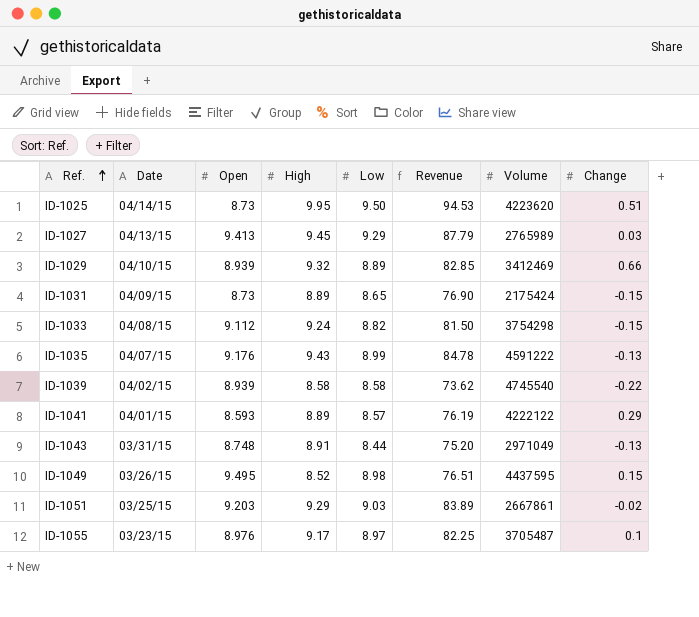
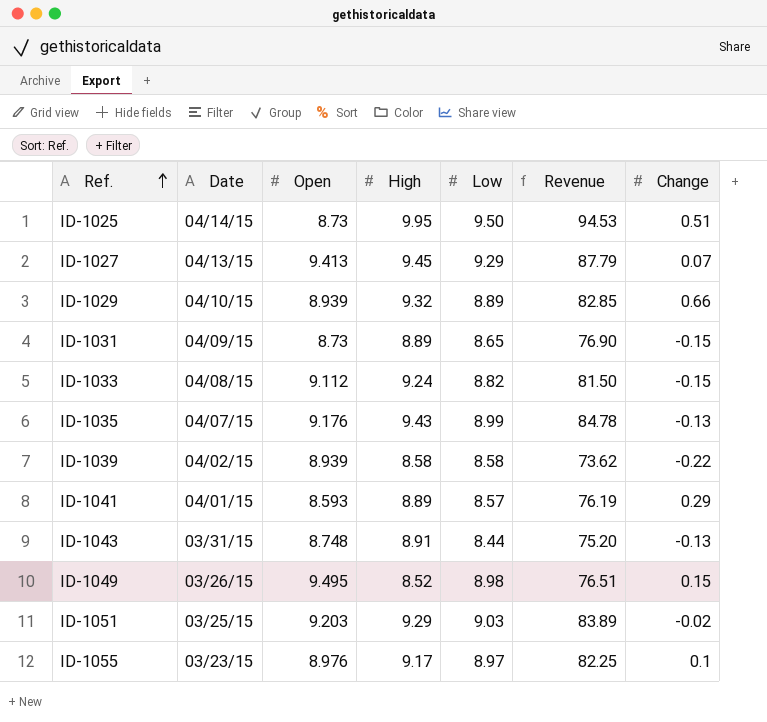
column Volume | position: 7 -> none
ID-1027 | Change: 0.03 -> 0.07

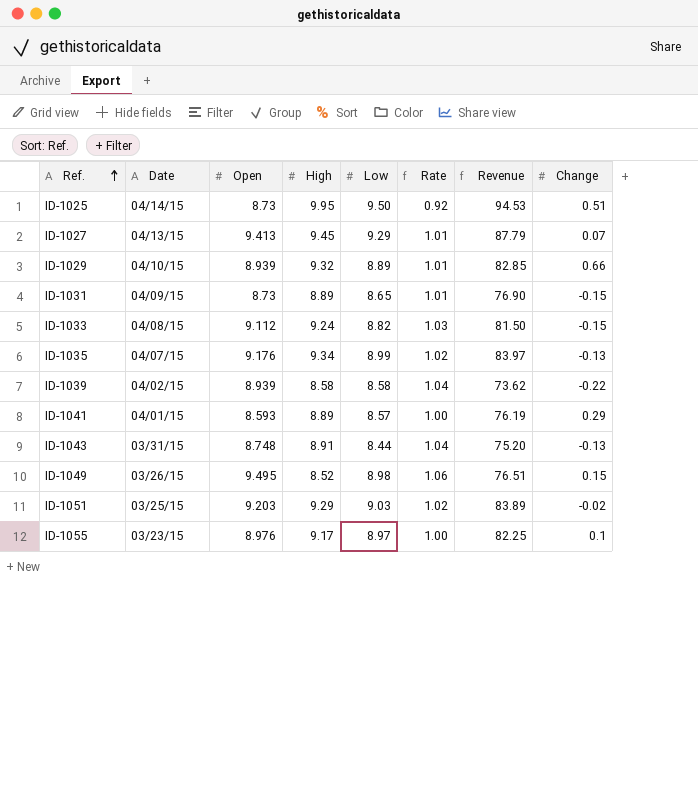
column Rate | formula: none -> [Open] / [Low]
ID-1035 | High: 9.43 -> 9.34
ID-1035 | Revenue: 84.78 -> 83.97

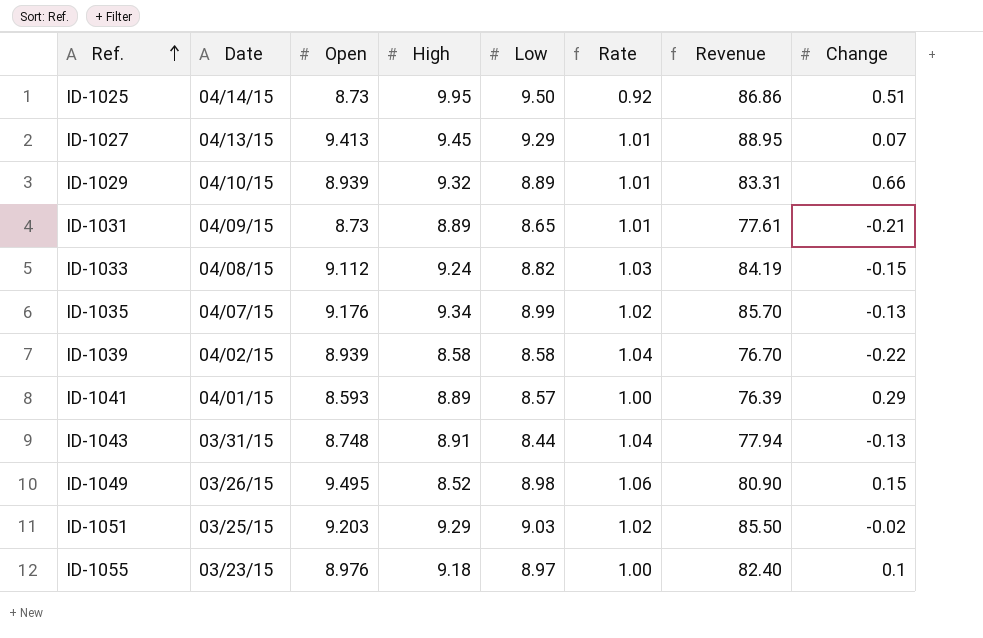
column Revenue | formula: [High] * [Low] -> [Open] * [High]
ID-1031 | Change: -0.15 -> -0.21
ID-1055 | High: 9.17 -> 9.18

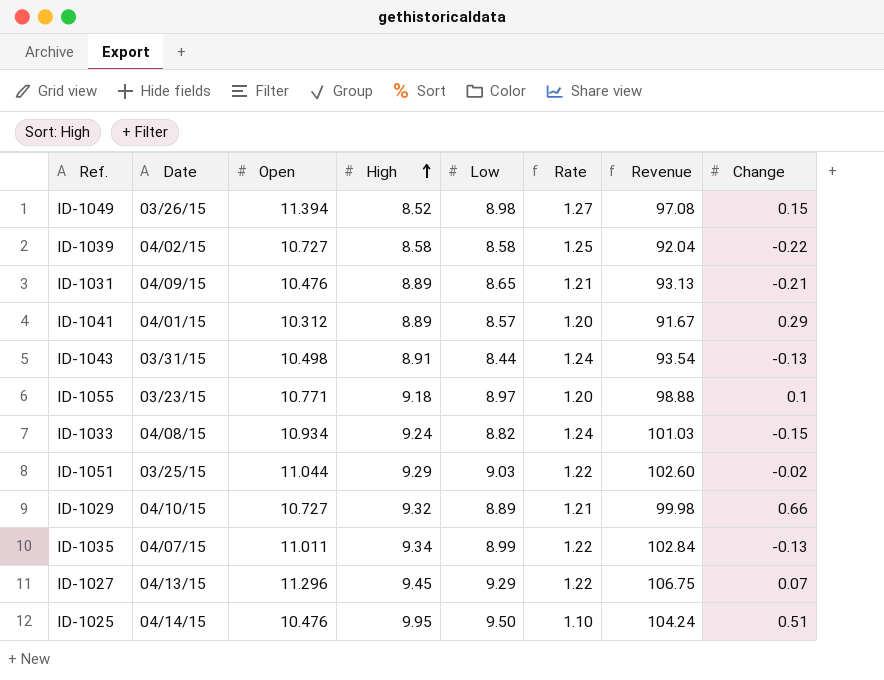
row order: Ref. ascending -> High ascending
ID-1049 | Open: 9.495 -> 11.394
ID-1049 | Rate: 1.06 -> 1.27
ID-1049 | Revenue: 80.90 -> 97.08
ID-1039 | Open: 8.939 -> 10.727
ID-1039 | Rate: 1.04 -> 1.25
ID-1039 | Revenue: 76.70 -> 92.04
ID-1031 | Open: 8.73 -> 10.476
ID-1031 | Rate: 1.01 -> 1.21
ID-1031 | Revenue: 77.61 -> 93.13
ID-1041 | Open: 8.593 -> 10.312
ID-1041 | Rate: 1.00 -> 1.20
ID-1041 | Revenue: 76.39 -> 91.67
ID-1043 | Open: 8.748 -> 10.498
ID-1043 | Rate: 1.04 -> 1.24
ID-1043 | Revenue: 77.94 -> 93.54
ID-1055 | Open: 8.976 -> 10.771
ID-1055 | Rate: 1.00 -> 1.20
ID-1055 | Revenue: 82.40 -> 98.88
ID-1033 | Open: 9.112 -> 10.934
ID-1033 | Rate: 1.03 -> 1.24
ID-1033 | Revenue: 84.19 -> 101.03
ID-1051 | Open: 9.203 -> 11.044
ID-1051 | Rate: 1.02 -> 1.22
ID-1051 | Revenue: 85.50 -> 102.60
ID-1029 | Open: 8.939 -> 10.727
ID-1029 | Rate: 1.01 -> 1.21
ID-1029 | Revenue: 83.31 -> 99.98
ID-1035 | Open: 9.176 -> 11.011
ID-1035 | Rate: 1.02 -> 1.22
ID-1035 | Revenue: 85.70 -> 102.84
ID-1027 | Open: 9.413 -> 11.296
ID-1027 | Rate: 1.01 -> 1.22
ID-1027 | Revenue: 88.95 -> 106.75
ID-1025 | Open: 8.73 -> 10.476
ID-1025 | Rate: 0.92 -> 1.10
ID-1025 | Revenue: 86.86 -> 104.24

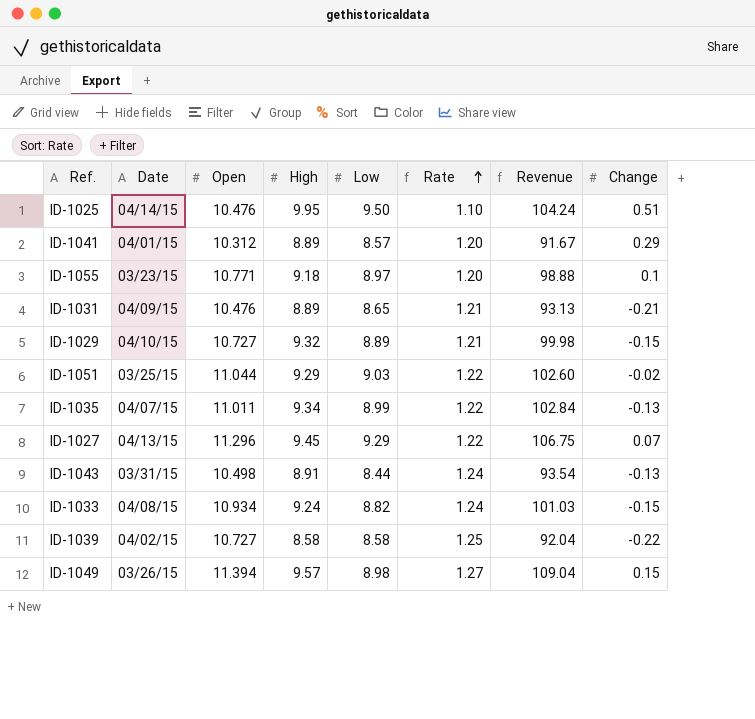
row order: High ascending -> Rate ascending
ID-1029 | Change: 0.66 -> -0.15
ID-1049 | High: 8.52 -> 9.57
ID-1049 | Revenue: 97.08 -> 109.04

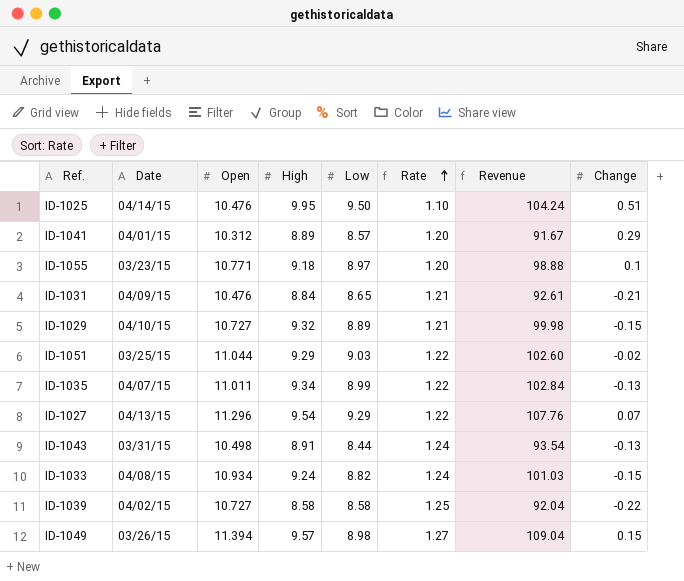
ID-1031 | High: 8.89 -> 8.84
ID-1031 | Revenue: 93.13 -> 92.61
ID-1027 | High: 9.45 -> 9.54
ID-1027 | Revenue: 106.75 -> 107.76

